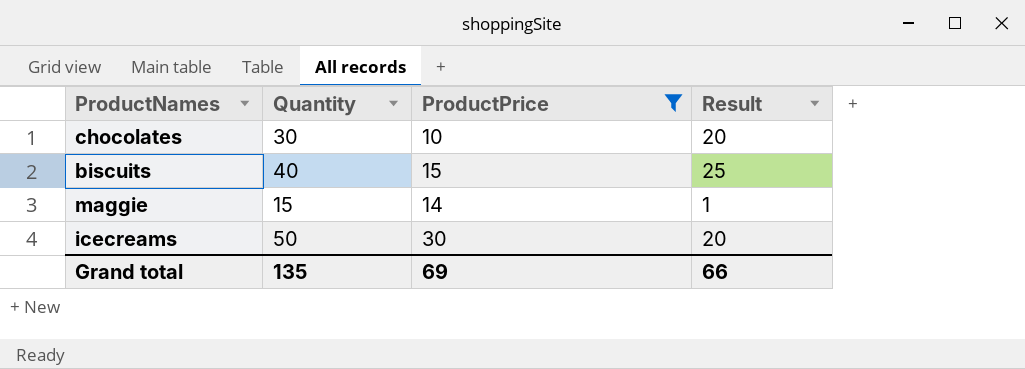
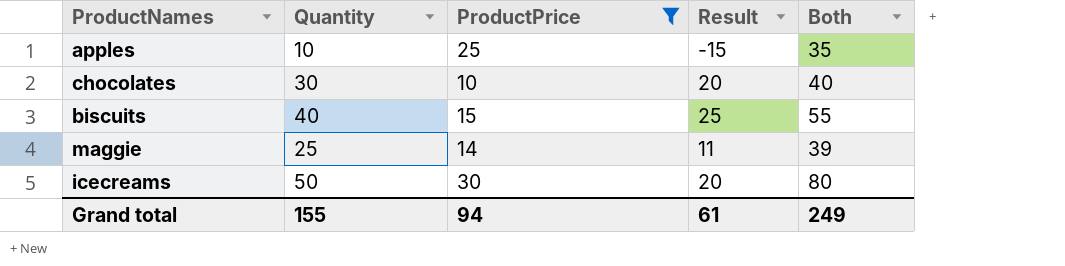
column Both | formula: none -> [Quantity] + [ProductPrice]
row apples: none -> 10 | 25 | -15 | 35
maggie | Quantity: 15 -> 25
maggie | Result: 1 -> 11
Grand total | Quantity: 135 -> 155
Grand total | ProductPrice: 69 -> 94
Grand total | Result: 66 -> 61

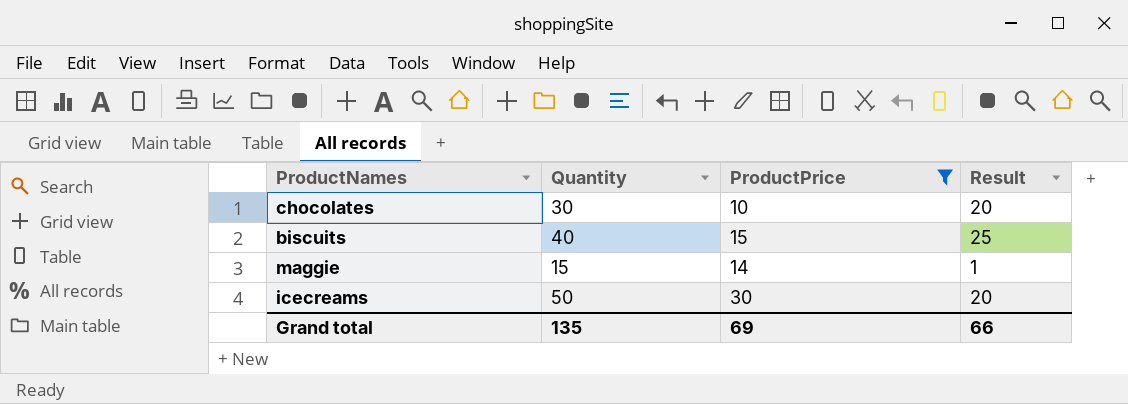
column Both | formula: [Quantity] + [ProductPrice] -> none
row apples: 10 | 25 | -15 | 35 -> none
maggie | Quantity: 25 -> 15
maggie | Result: 11 -> 1
Grand total | Quantity: 155 -> 135
Grand total | ProductPrice: 94 -> 69
Grand total | Result: 61 -> 66

